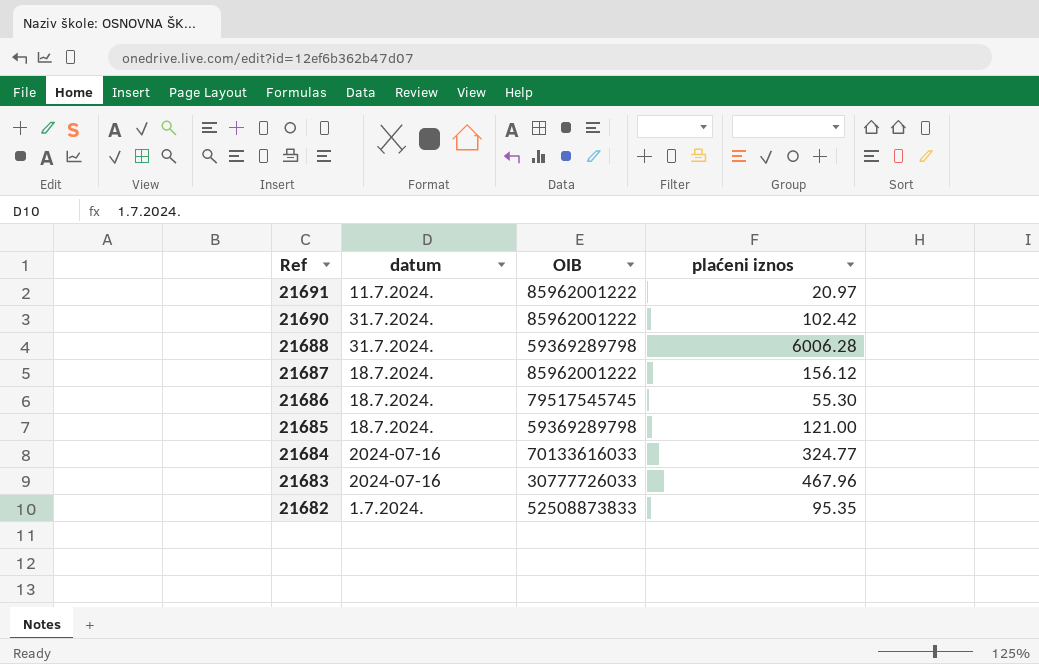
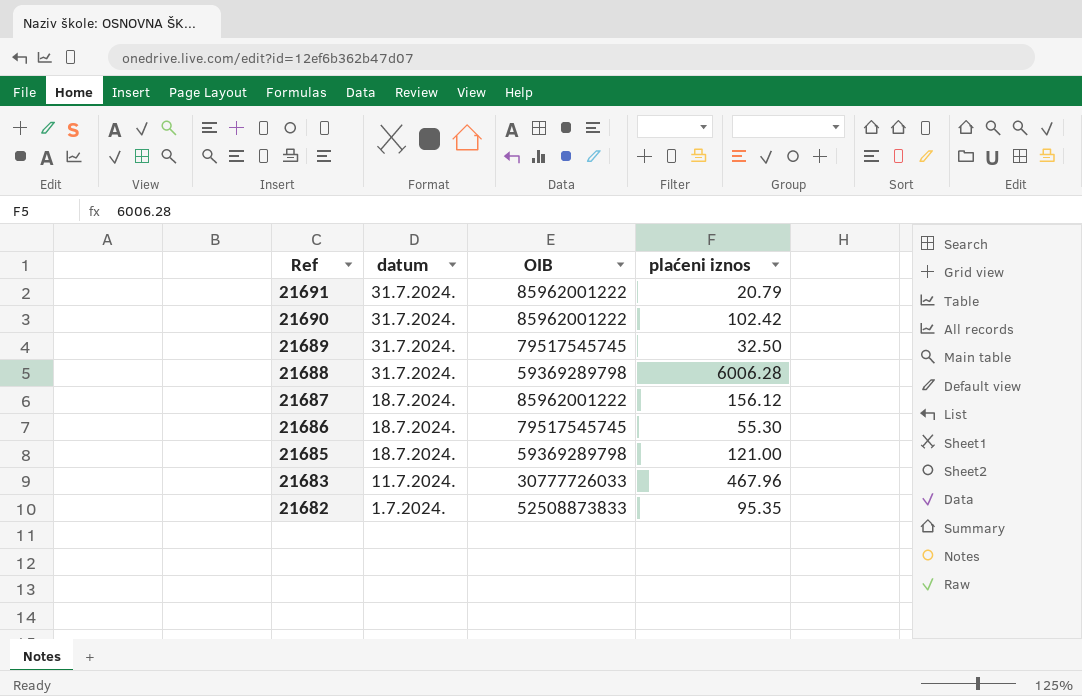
row 21684: 2024-07-16 | 70133616033 | 324.77 -> none
21691 | datum: 11.7.2024. -> 31.7.2024.
21691 | plaćeni iznos: 20.97 -> 20.79
row 21689: none -> 31.7.2024. | 79517545745 | 32.50
21683 | datum: 2024-07-16 -> 11.7.2024.

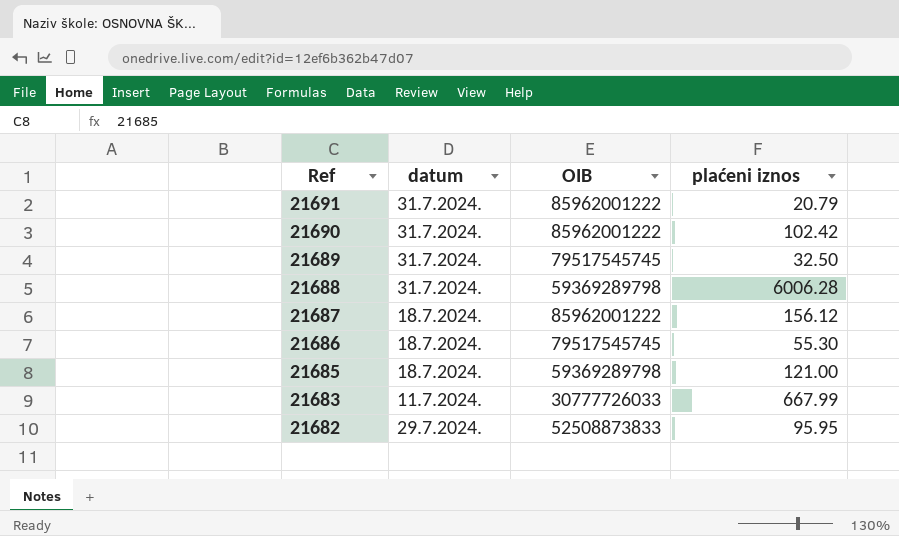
21683 | plaćeni iznos: 467.96 -> 667.99
21682 | datum: 1.7.2024. -> 29.7.2024.
21682 | plaćeni iznos: 95.35 -> 95.95

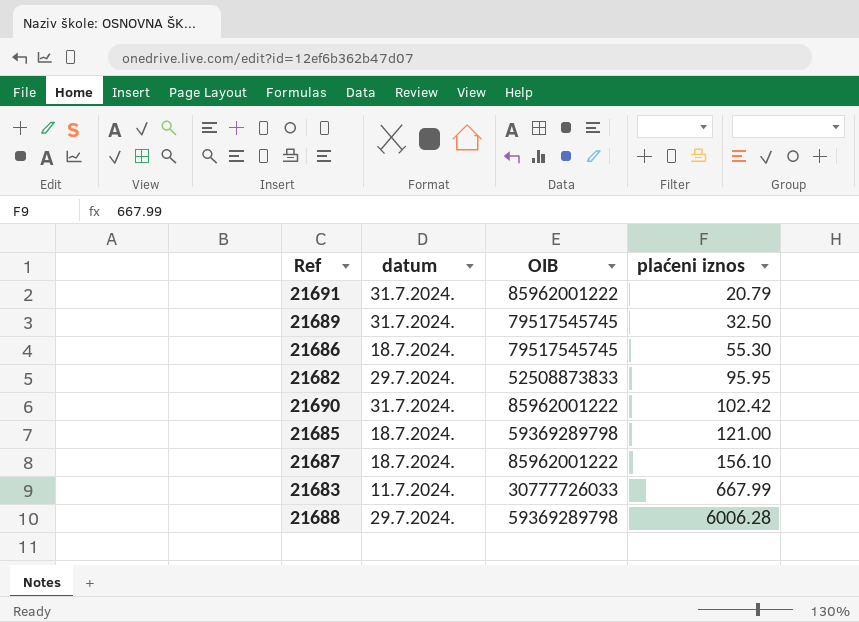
row order: Ref descending -> plaćeni iznos ascending
21687 | plaćeni iznos: 156.12 -> 156.10
21688 | datum: 31.7.2024. -> 29.7.2024.

